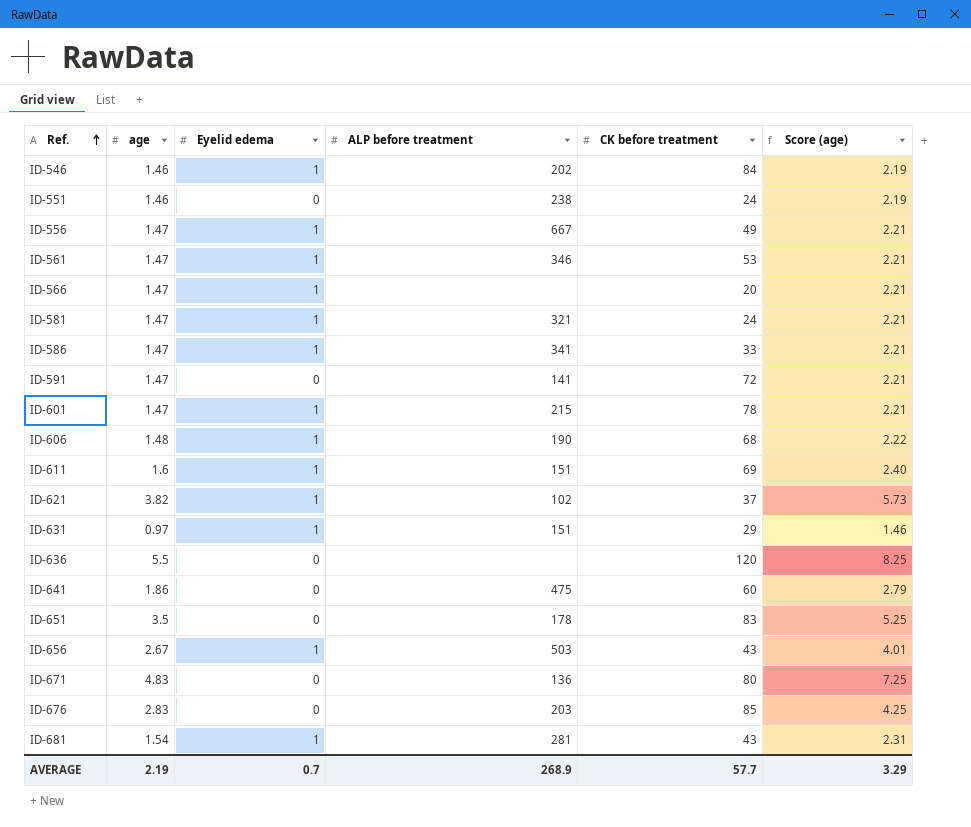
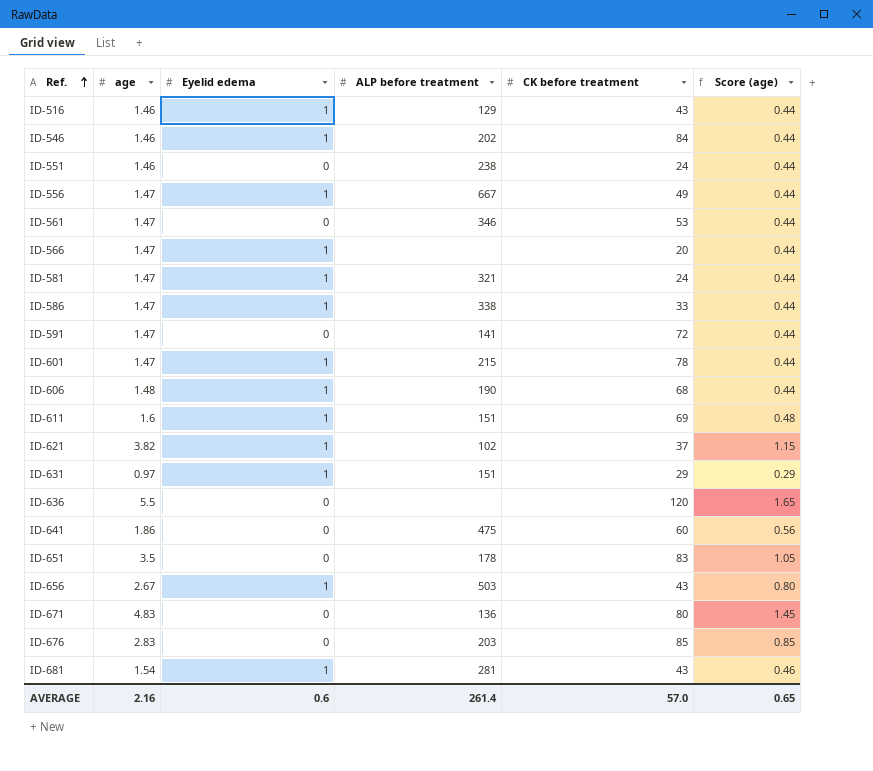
column Score (age) | formula: [age] * 1.5 -> [age] * 0.3
row ID-516: none -> 1.46 | 1 | 129 | 43 | 0.44
ID-561 | Eyelid edema: 1 -> 0
ID-586 | ALP before treatment: 341 -> 338
AVERAGE | age: 2.19 -> 2.16
AVERAGE | Eyelid edema: 0.7 -> 0.6
AVERAGE | ALP before treatment: 268.9 -> 261.4
AVERAGE | CK before treatment: 57.7 -> 57.0
AVERAGE | Score (age): 3.29 -> 0.65

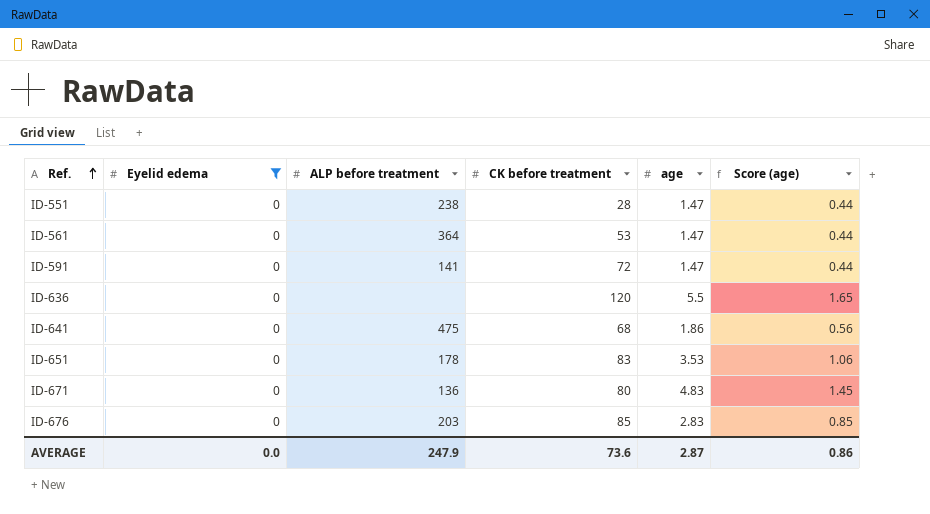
filter: none -> Eyelid edema = 0
column age | position: 2 -> 5
ID-551 | CK before treatment: 24 -> 28
ID-551 | age: 1.46 -> 1.47
ID-561 | ALP before treatment: 346 -> 364
ID-641 | CK before treatment: 60 -> 68
ID-651 | age: 3.5 -> 3.53
ID-651 | Score (age): 1.05 -> 1.06
AVERAGE | Eyelid edema: 0.6 -> 0.0
AVERAGE | ALP before treatment: 261.4 -> 247.9
AVERAGE | CK before treatment: 57.0 -> 73.6
AVERAGE | age: 2.16 -> 2.87
AVERAGE | Score (age): 0.65 -> 0.86

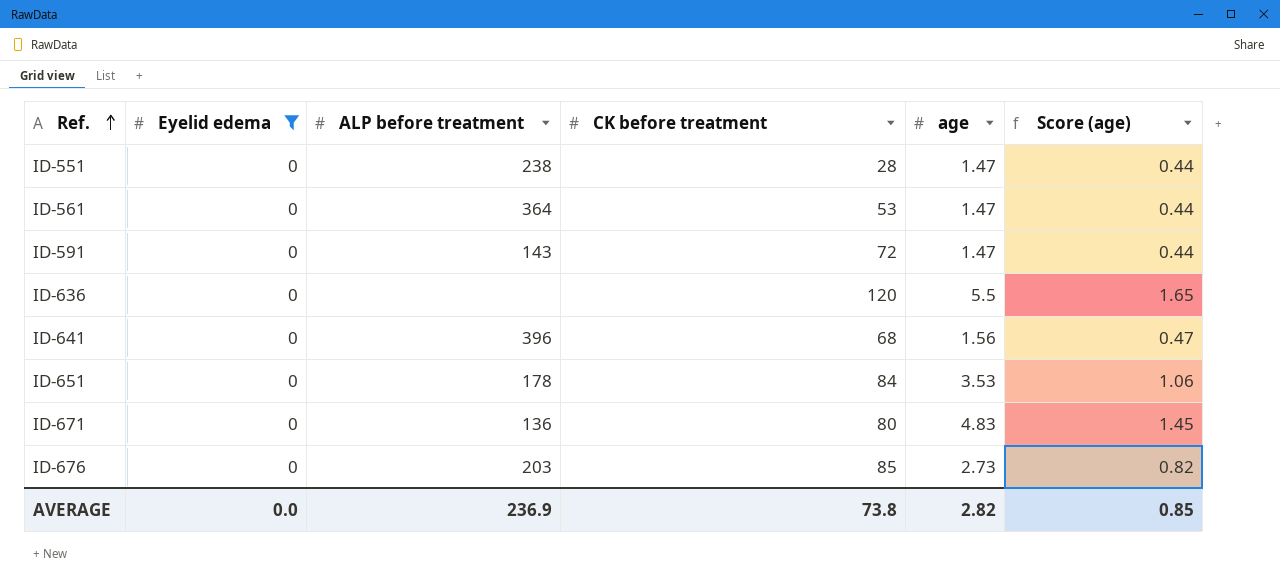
ID-591 | ALP before treatment: 141 -> 143
ID-641 | ALP before treatment: 475 -> 396
ID-641 | age: 1.86 -> 1.56
ID-641 | Score (age): 0.56 -> 0.47
ID-651 | CK before treatment: 83 -> 84
ID-676 | age: 2.83 -> 2.73
ID-676 | Score (age): 0.85 -> 0.82
AVERAGE | ALP before treatment: 247.9 -> 236.9
AVERAGE | CK before treatment: 73.6 -> 73.8
AVERAGE | age: 2.87 -> 2.82
AVERAGE | Score (age): 0.86 -> 0.85

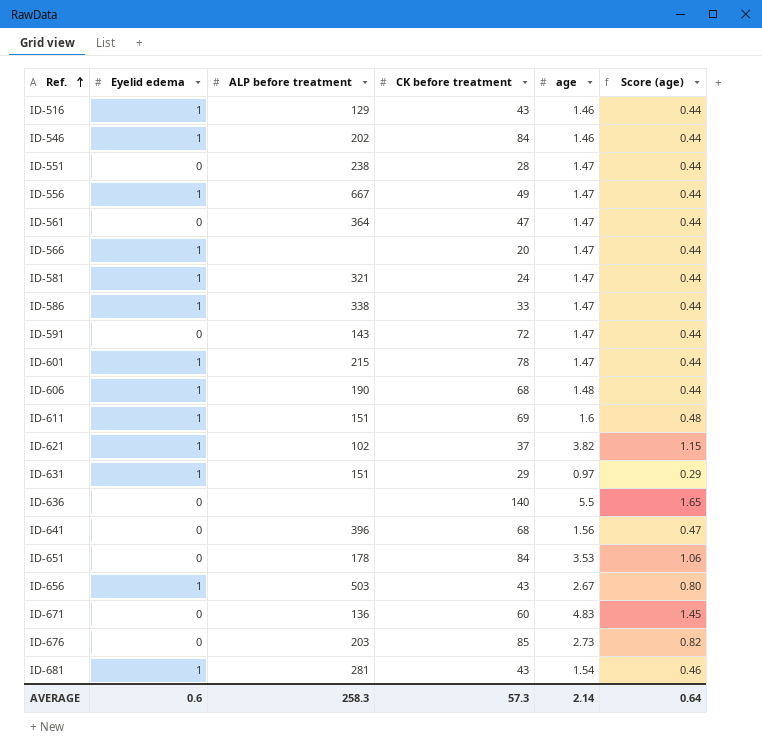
filter: Eyelid edema = 0 -> none
ID-561 | CK before treatment: 53 -> 47
ID-636 | CK before treatment: 120 -> 140
ID-671 | CK before treatment: 80 -> 60
AVERAGE | Eyelid edema: 0.0 -> 0.6
AVERAGE | ALP before treatment: 236.9 -> 258.3
AVERAGE | CK before treatment: 73.8 -> 57.3
AVERAGE | age: 2.82 -> 2.14
AVERAGE | Score (age): 0.85 -> 0.64

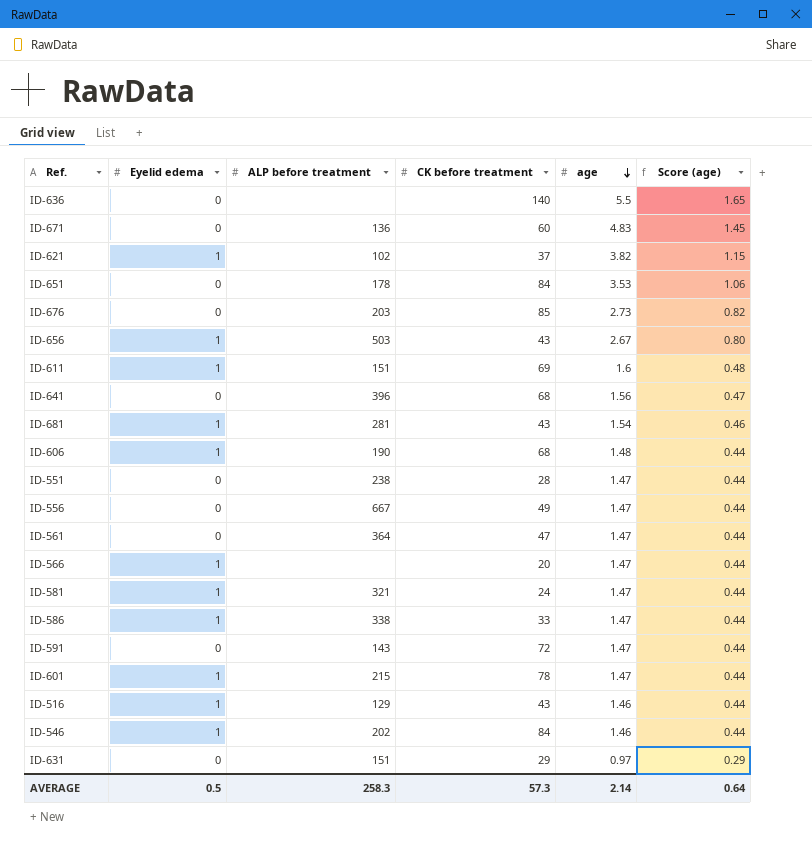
row order: Ref. ascending -> age descending
ID-556 | Eyelid edema: 1 -> 0
ID-631 | Eyelid edema: 1 -> 0
AVERAGE | Eyelid edema: 0.6 -> 0.5

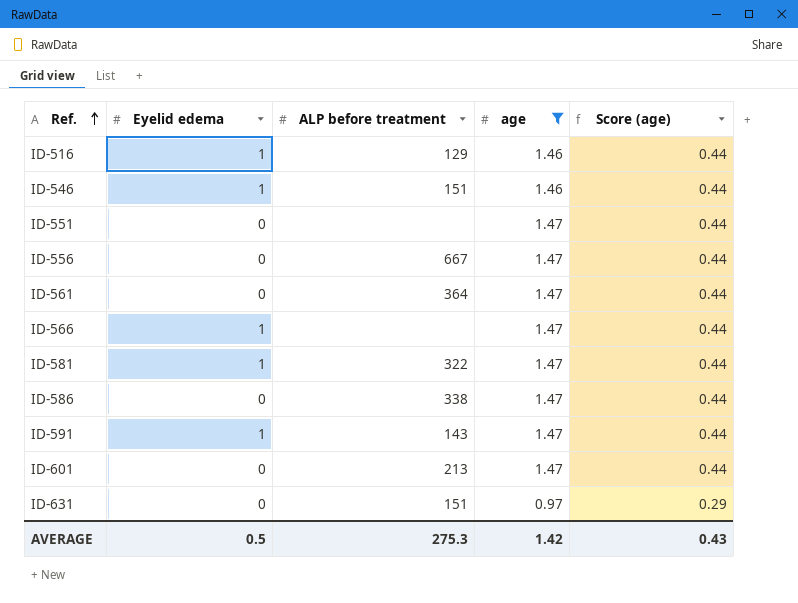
filter: none -> age <= 1.47
row order: age descending -> Ref. ascending
column CK before treatment | position: 4 -> none
ID-546 | ALP before treatment: 202 -> 151
ID-551 | ALP before treatment: 238 -> none
ID-581 | ALP before treatment: 321 -> 322
ID-586 | Eyelid edema: 1 -> 0
ID-591 | Eyelid edema: 0 -> 1
ID-601 | Eyelid edema: 1 -> 0
ID-601 | ALP before treatment: 215 -> 213
AVERAGE | ALP before treatment: 258.3 -> 275.3
AVERAGE | age: 2.14 -> 1.42
AVERAGE | Score (age): 0.64 -> 0.43

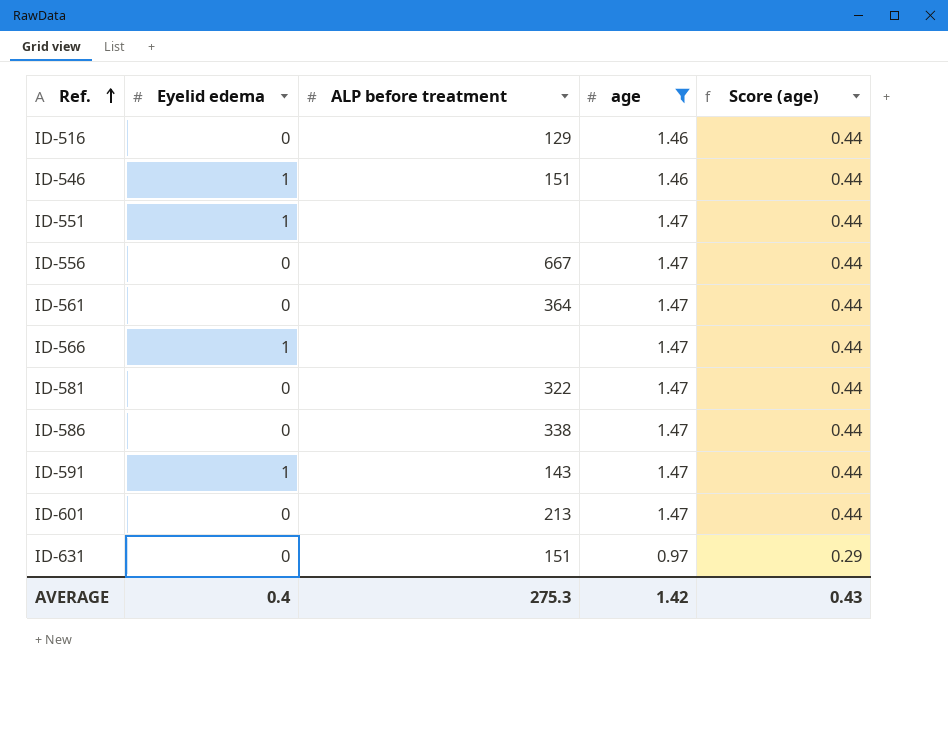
ID-516 | Eyelid edema: 1 -> 0
ID-551 | Eyelid edema: 0 -> 1
ID-581 | Eyelid edema: 1 -> 0
AVERAGE | Eyelid edema: 0.5 -> 0.4

